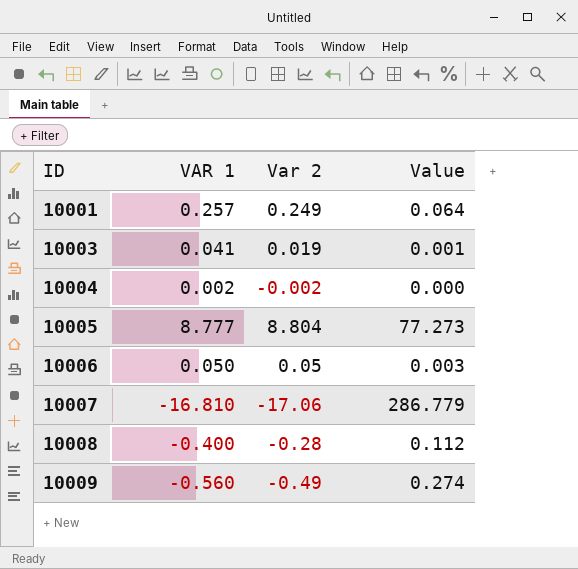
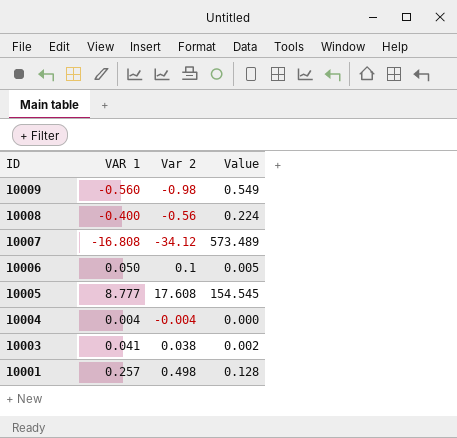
row order: ID ascending -> ID descending
10009 | Var 2: -0.49 -> -0.98
10009 | Value: 0.274 -> 0.549
10008 | Var 2: -0.28 -> -0.56
10008 | Value: 0.112 -> 0.224
10007 | VAR 1: -16.810 -> -16.808
10007 | Var 2: -17.06 -> -34.12
10007 | Value: 286.779 -> 573.489
10006 | Var 2: 0.05 -> 0.1
10006 | Value: 0.003 -> 0.005
10005 | Var 2: 8.804 -> 17.608
10005 | Value: 77.273 -> 154.545
10004 | VAR 1: 0.002 -> 0.004
10004 | Var 2: -0.002 -> -0.004
10003 | Var 2: 0.019 -> 0.038
10003 | Value: 0.001 -> 0.002
10001 | Var 2: 0.249 -> 0.498
10001 | Value: 0.064 -> 0.128

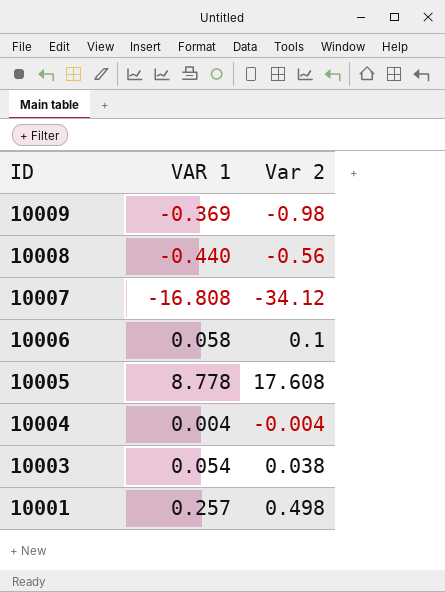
column Value | formula: [VAR 1] * [Var 2] -> none
10009 | VAR 1: -0.560 -> -0.369
10008 | VAR 1: -0.400 -> -0.440
10006 | VAR 1: 0.050 -> 0.058
10005 | VAR 1: 8.777 -> 8.778
10003 | VAR 1: 0.041 -> 0.054

